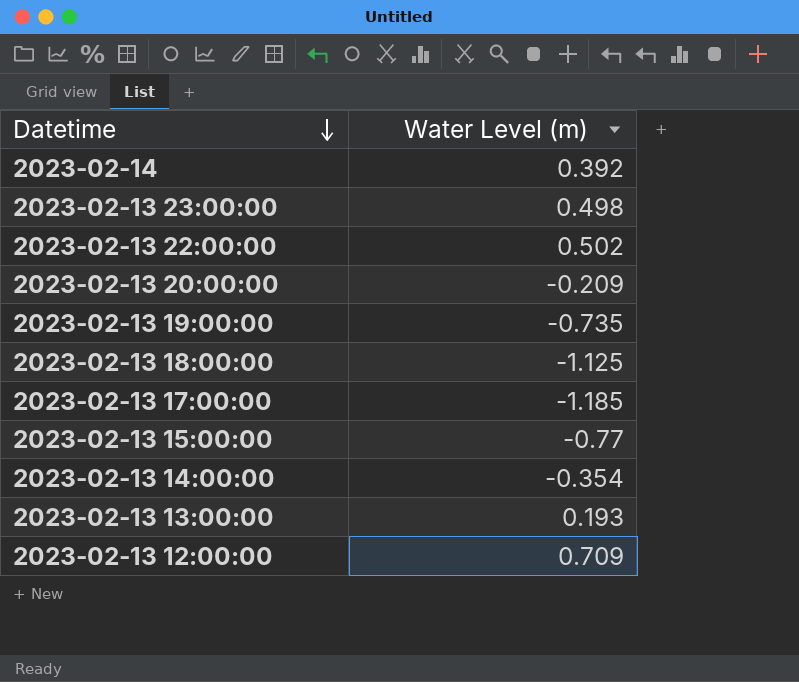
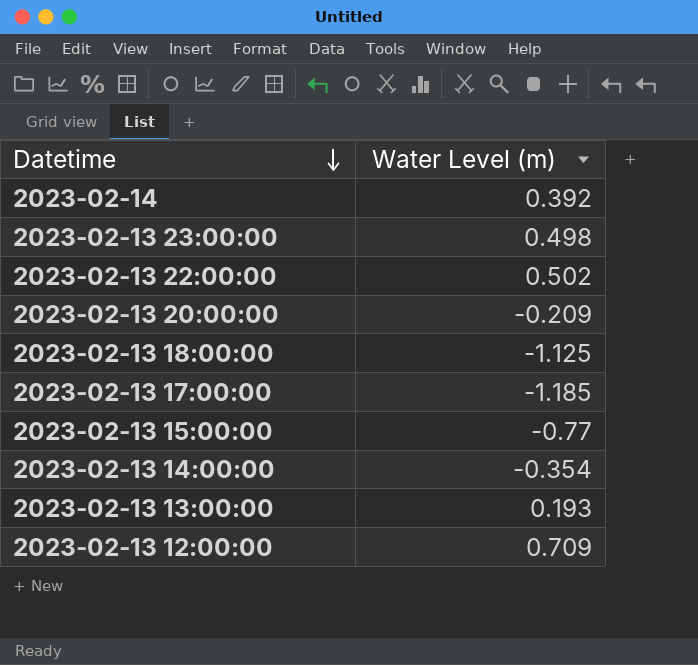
row 2023-02-13 19:00:00: -0.735 -> none

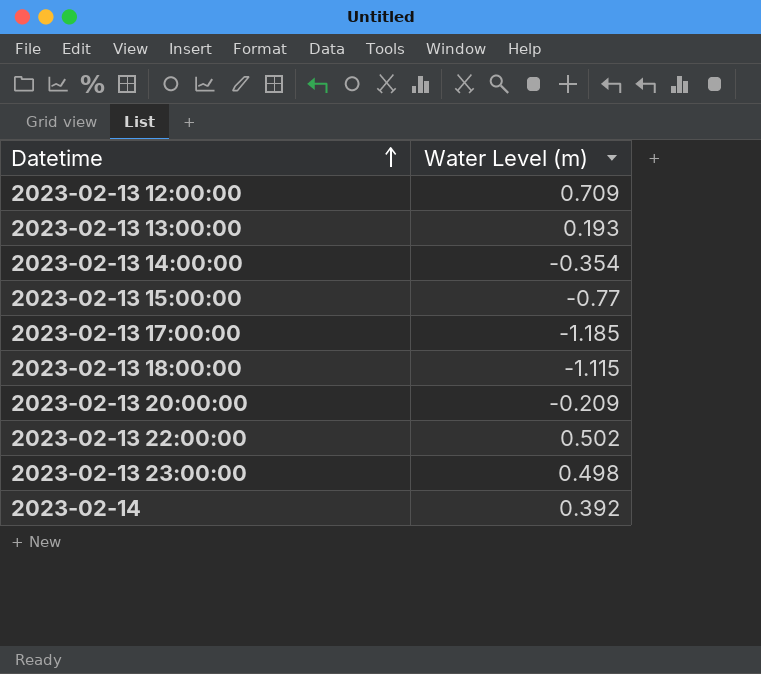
row order: Datetime descending -> Datetime ascending
2023-02-13 18:00:00 | Water Level (m): -1.125 -> -1.115

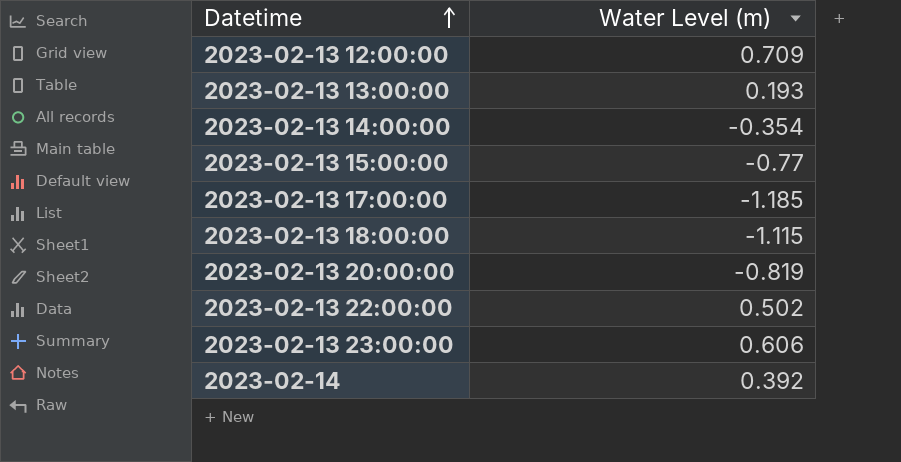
2023-02-13 20:00:00 | Water Level (m): -0.209 -> -0.819
2023-02-13 23:00:00 | Water Level (m): 0.498 -> 0.606

